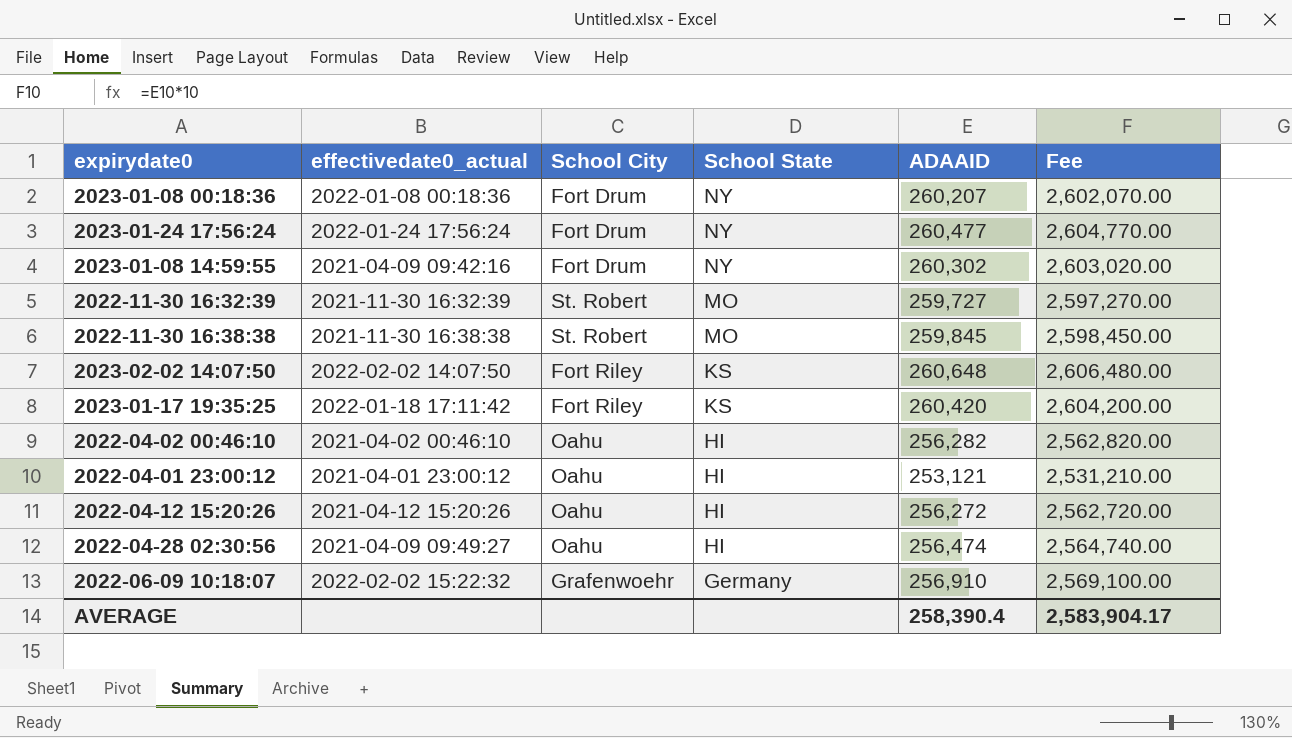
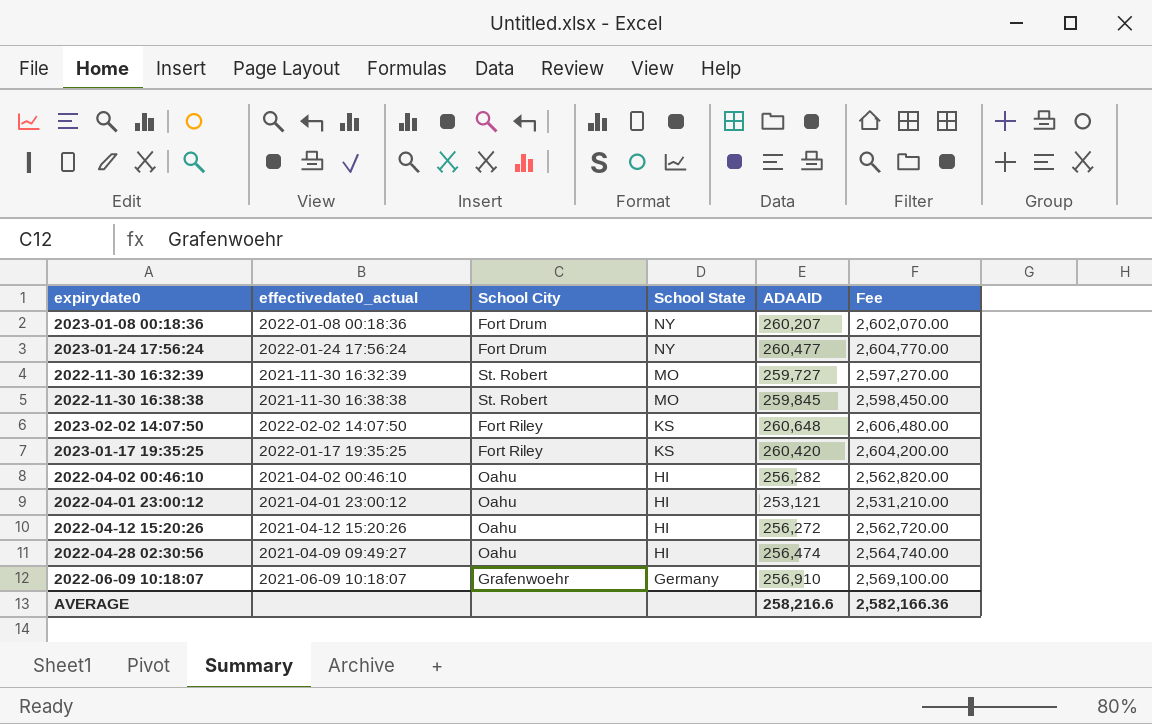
row 2023-01-08 14:59:55: 2021-04-09 09:42:16 | Fort Drum | NY | 260,302 | 2,603,020.00 -> none
2023-01-17 19:35:25 | effectivedate0_actual: 2022-01-18 17:11:42 -> 2022-01-17 19:35:25
2022-06-09 10:18:07 | effectivedate0_actual: 2022-02-02 15:22:32 -> 2021-06-09 10:18:07
AVERAGE | ADAAID: 258,390.4 -> 258,216.6
AVERAGE | Fee: 2,583,904.17 -> 2,582,166.36

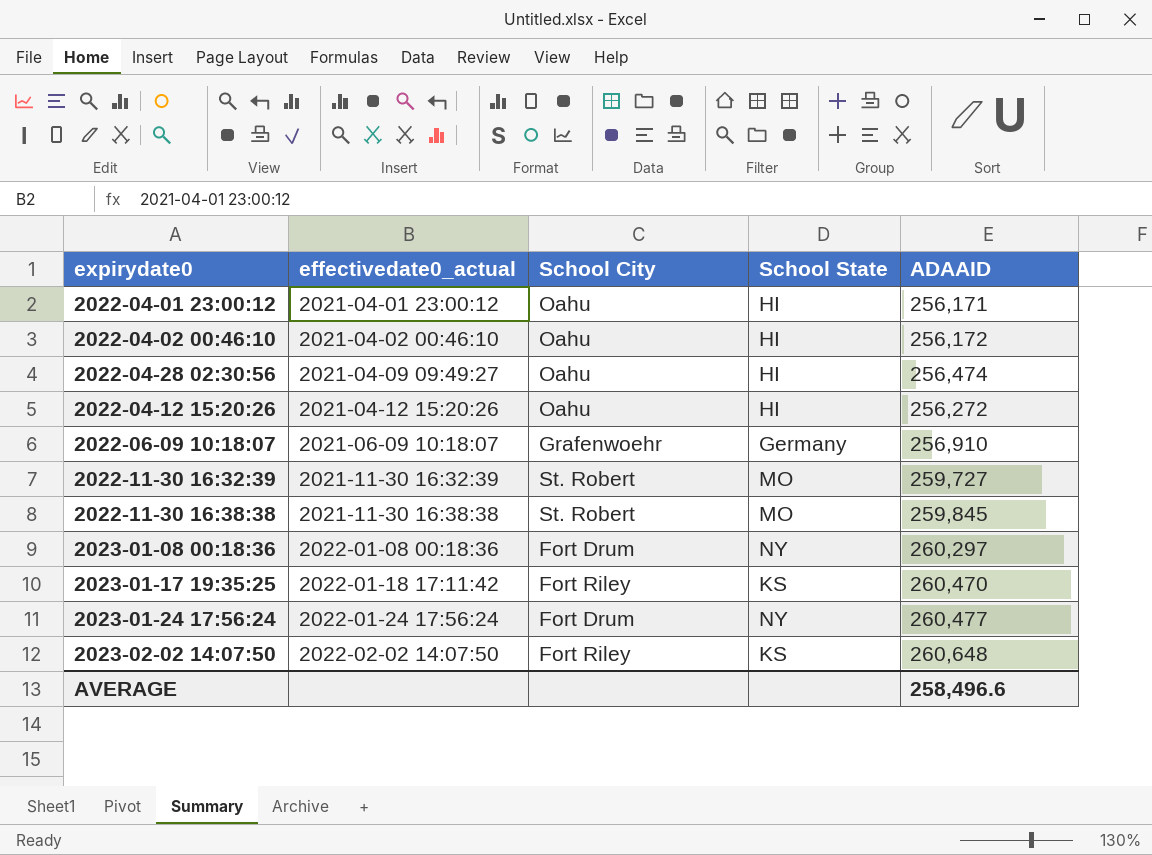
row order: School State descending -> effectivedate0_actual ascending
column Fee | formula: [ADAAID] * 10 -> none
2022-04-01 23:00:12 | ADAAID: 253,121 -> 256,171
2022-04-02 00:46:10 | ADAAID: 256,282 -> 256,172
2023-01-08 00:18:36 | ADAAID: 260,207 -> 260,297
2023-01-17 19:35:25 | effectivedate0_actual: 2022-01-17 19:35:25 -> 2022-01-18 17:11:42
2023-01-17 19:35:25 | ADAAID: 260,420 -> 260,470
AVERAGE | ADAAID: 258,216.6 -> 258,496.6

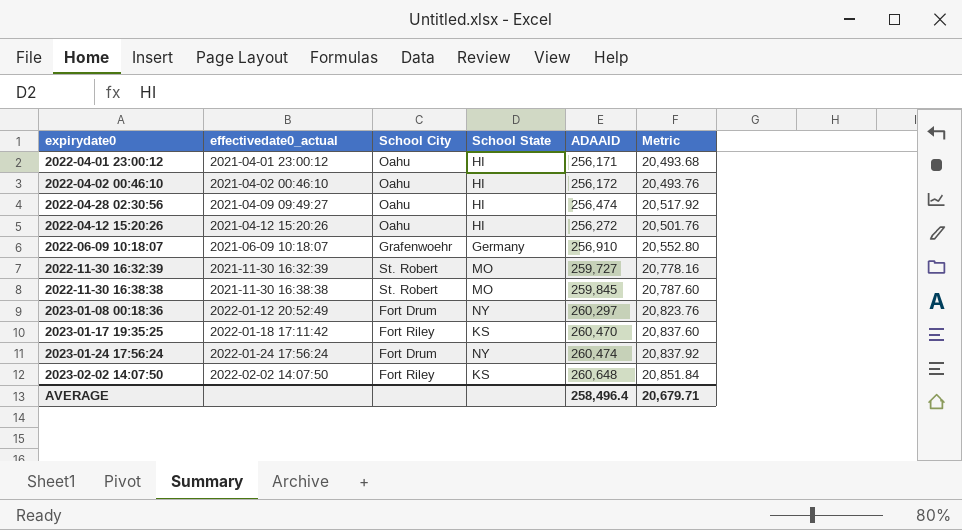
column Metric | formula: none -> [ADAAID] * 0.08
2023-01-08 00:18:36 | effectivedate0_actual: 2022-01-08 00:18:36 -> 2022-01-12 20:52:49
2023-01-24 17:56:24 | ADAAID: 260,477 -> 260,474
AVERAGE | ADAAID: 258,496.6 -> 258,496.4

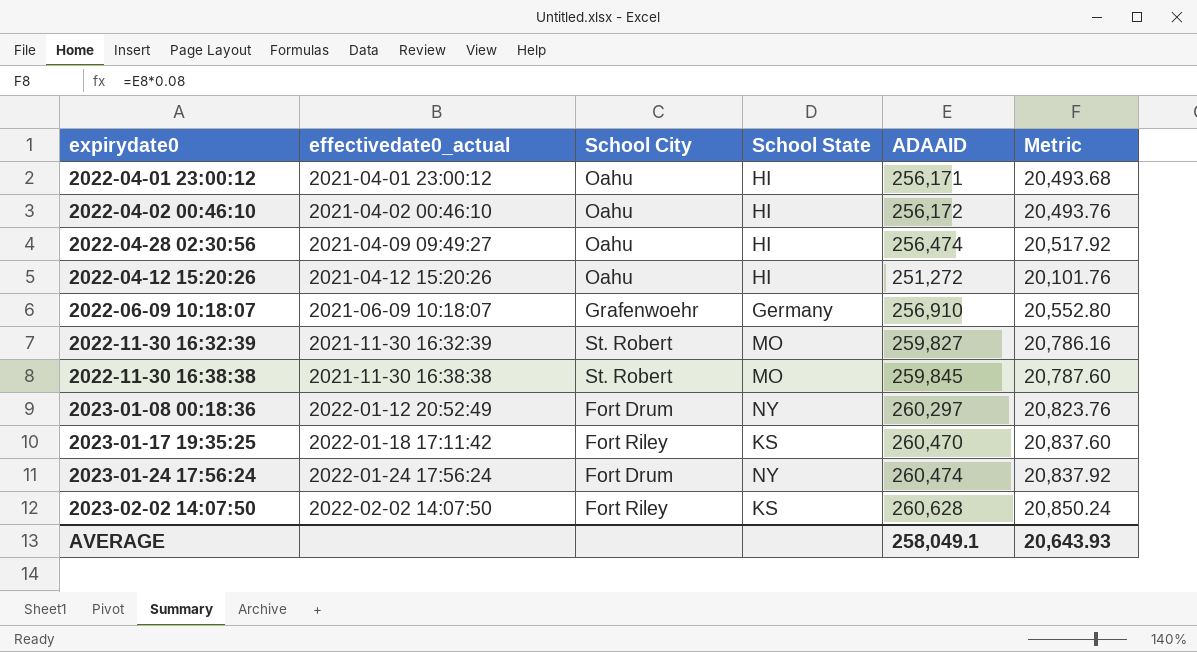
2022-04-12 15:20:26 | ADAAID: 256,272 -> 251,272
2022-04-12 15:20:26 | Metric: 20,501.76 -> 20,101.76
2022-11-30 16:32:39 | ADAAID: 259,727 -> 259,827
2022-11-30 16:32:39 | Metric: 20,778.16 -> 20,786.16
2023-02-02 14:07:50 | ADAAID: 260,648 -> 260,628
2023-02-02 14:07:50 | Metric: 20,851.84 -> 20,850.24
AVERAGE | ADAAID: 258,496.4 -> 258,049.1
AVERAGE | Metric: 20,679.71 -> 20,643.93

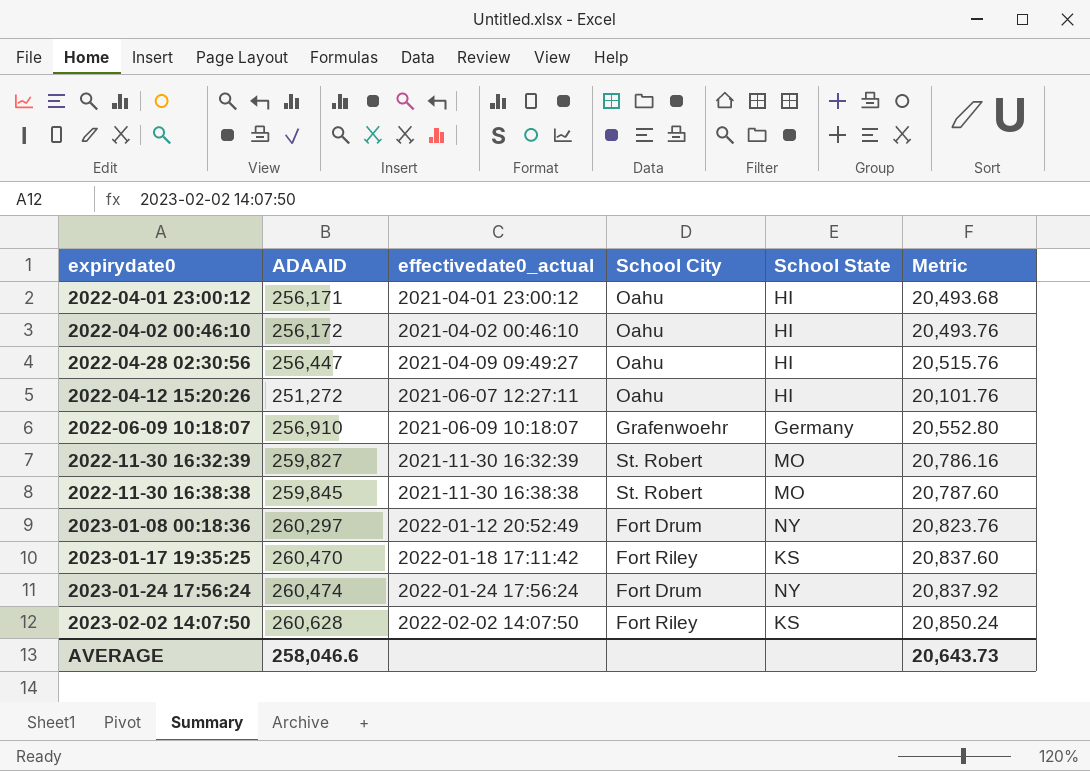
column ADAAID | position: 5 -> 2
2022-04-28 02:30:56 | ADAAID: 256,474 -> 256,447
2022-04-28 02:30:56 | Metric: 20,517.92 -> 20,515.76
2022-04-12 15:20:26 | effectivedate0_actual: 2021-04-12 15:20:26 -> 2021-06-07 12:27:11
AVERAGE | ADAAID: 258,049.1 -> 258,046.6
AVERAGE | Metric: 20,643.93 -> 20,643.73

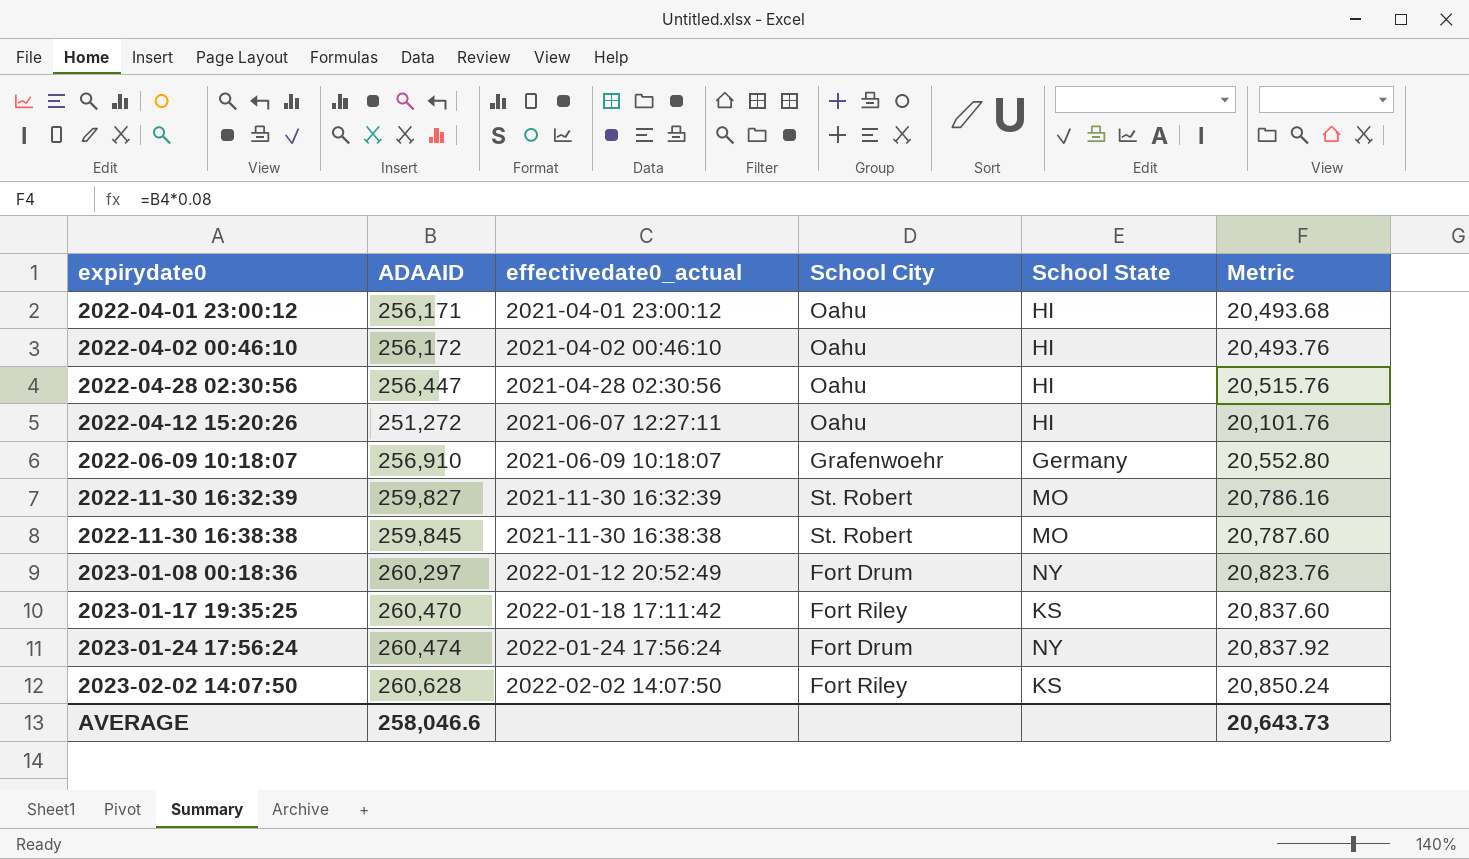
2022-04-28 02:30:56 | effectivedate0_actual: 2021-04-09 09:49:27 -> 2021-04-28 02:30:56

